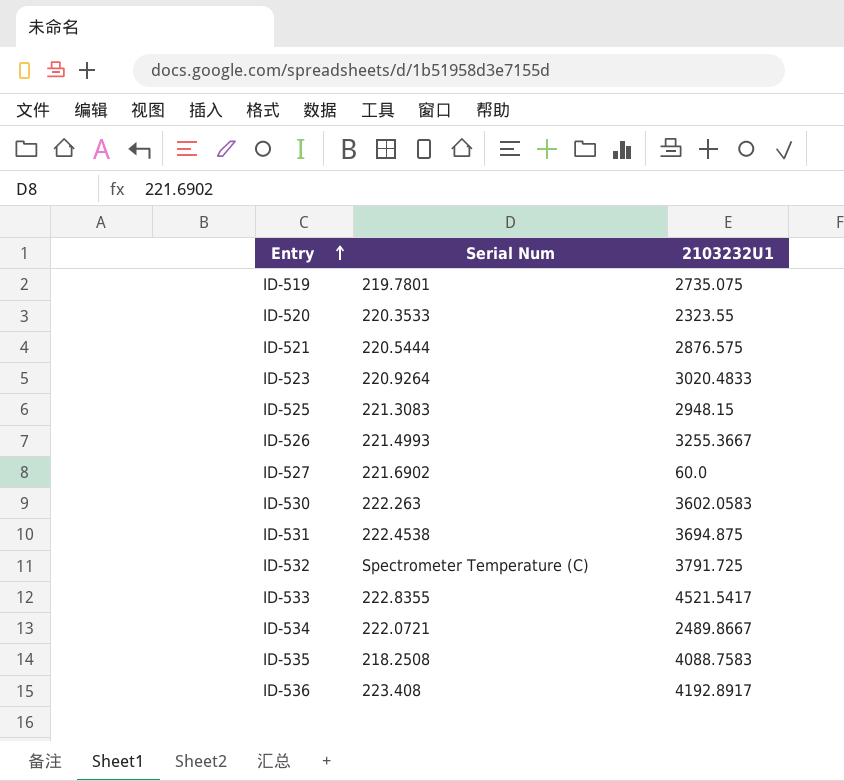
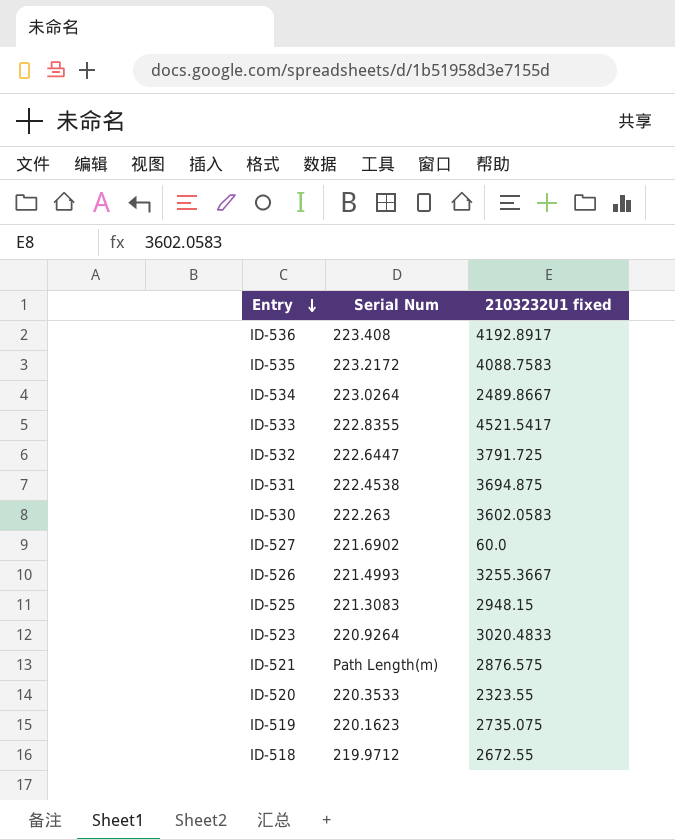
row order: Entry ascending -> Entry descending
column name: 2103232U1 -> 2103232U1 fixed
ID-535 | Serial Num: 218.2508 -> 223.2172
ID-534 | Serial Num: 222.0721 -> 223.0264
ID-532 | Serial Num: Spectrometer Temperature (C) -> 222.6447
ID-521 | Serial Num: 220.5444 -> Path Length(m)
ID-519 | Serial Num: 219.7801 -> 220.1623
row ID-518: none -> 219.9712 | 2672.55

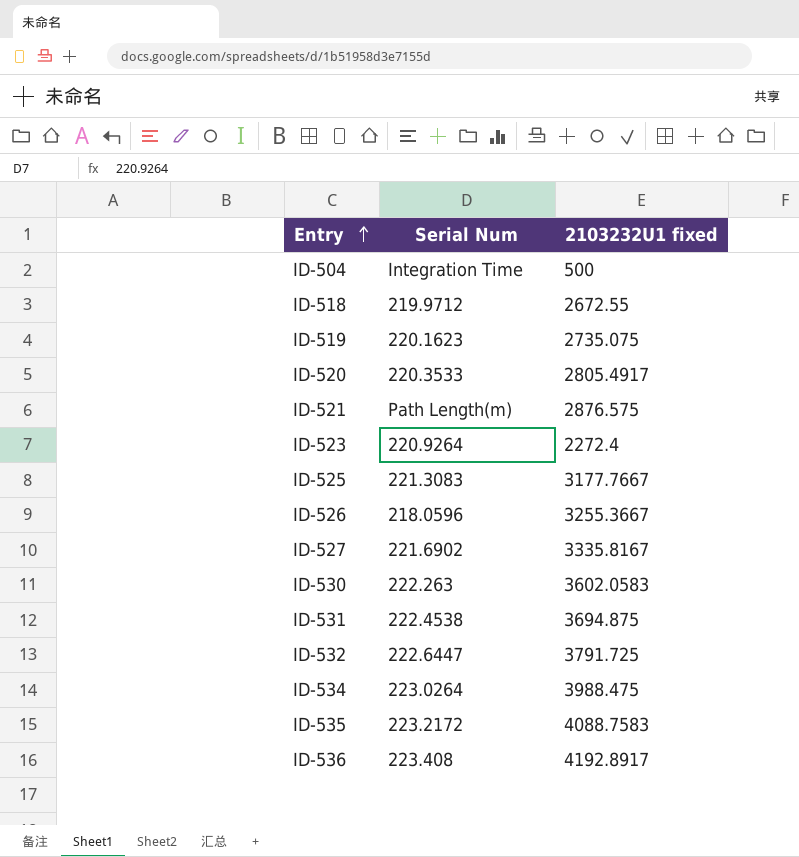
row order: Entry descending -> Entry ascending
row ID-533: 222.8355 | 4521.5417 -> none
row ID-504: none -> Integration Time | 500
ID-520 | 2103232U1 fixed: 2323.55 -> 2805.4917
ID-523 | 2103232U1 fixed: 3020.4833 -> 2272.4
ID-525 | 2103232U1 fixed: 2948.15 -> 3177.7667
ID-526 | Serial Num: 221.4993 -> 218.0596
ID-527 | 2103232U1 fixed: 60.0 -> 3335.8167
ID-534 | 2103232U1 fixed: 2489.8667 -> 3988.475

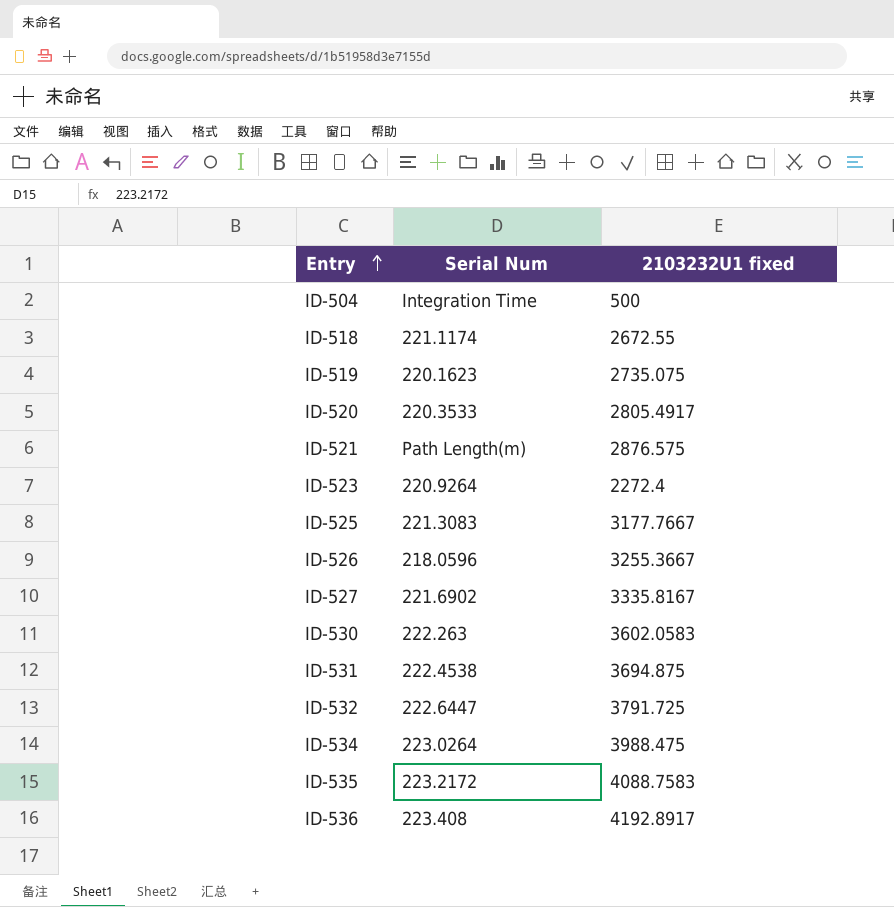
ID-518 | Serial Num: 219.9712 -> 221.1174

